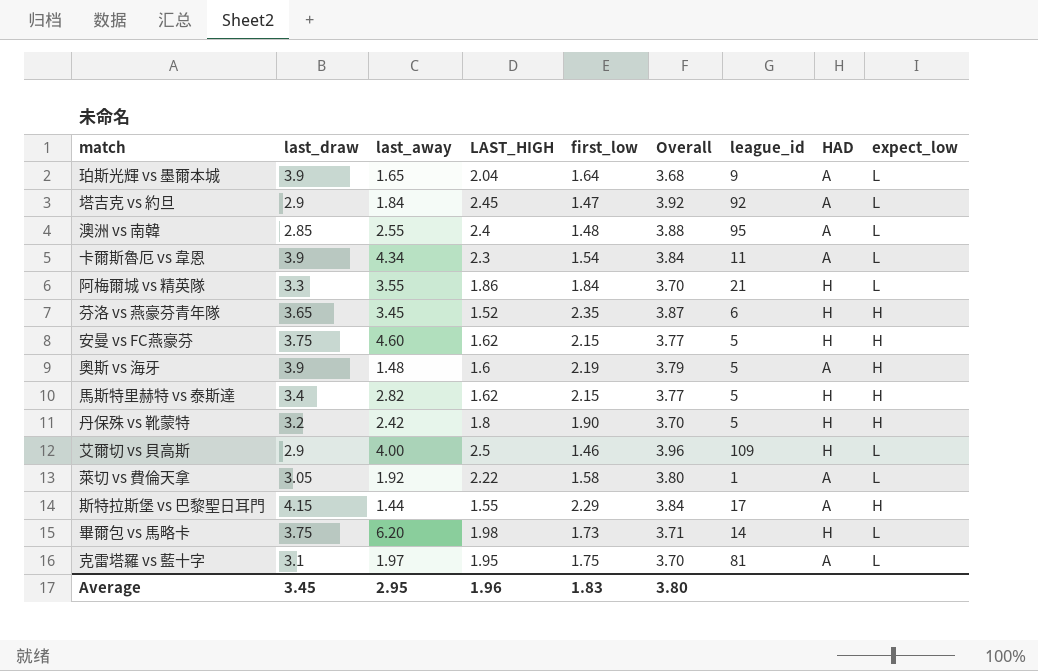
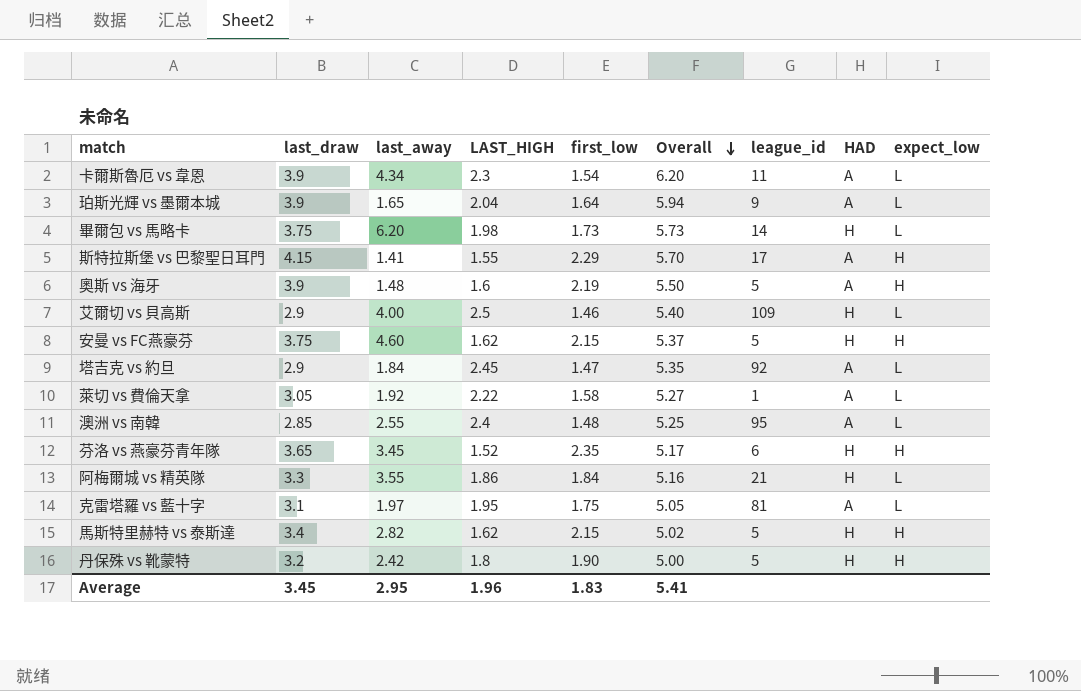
row order: none -> Overall descending
column Overall | formula: [LAST_HIGH] + [first_low] -> [last_draw] + [LAST_HIGH]
斯特拉斯堡 vs 巴黎聖日耳門 | last_away: 1.44 -> 1.41
Average | Overall: 3.80 -> 5.41

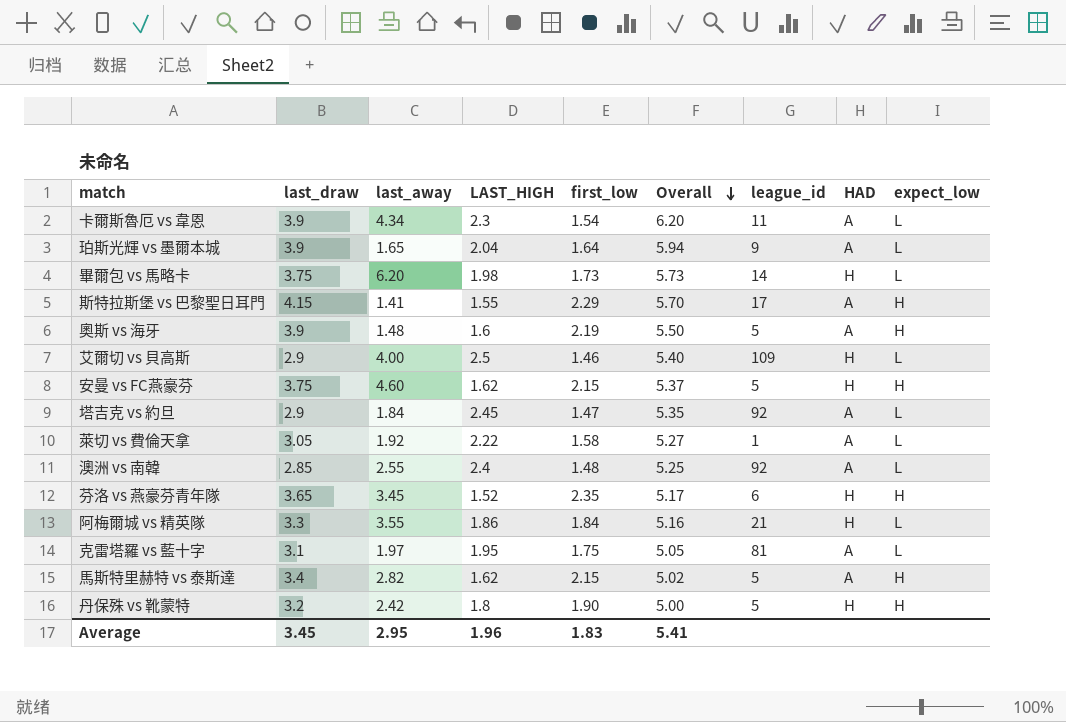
澳洲 vs 南韓 | league_id: 95 -> 92
馬斯特里赫特 vs 泰斯達 | HAD: H -> A

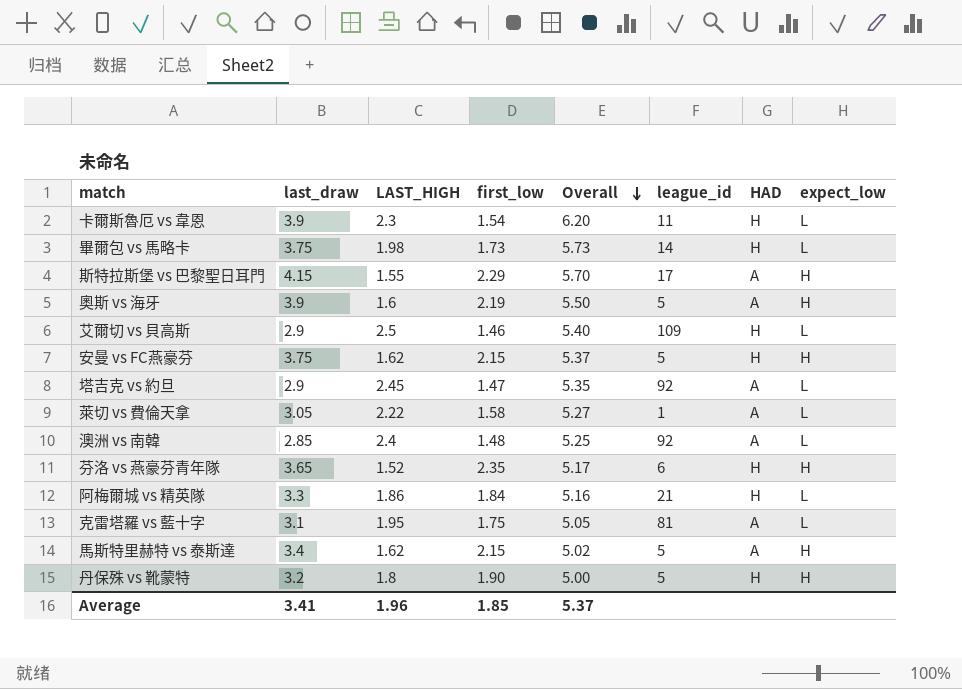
column last_away | position: 3 -> none
row 珀斯光輝 vs 墨爾本城: 3.9 | 1.65 | 2.04 | 1.64 | 5.94 | 9 | A | L -> none
卡爾斯魯厄 vs 韋恩 | HAD: A -> H
Average | last_draw: 3.45 -> 3.41
Average | first_low: 1.83 -> 1.85
Average | Overall: 5.41 -> 5.37

